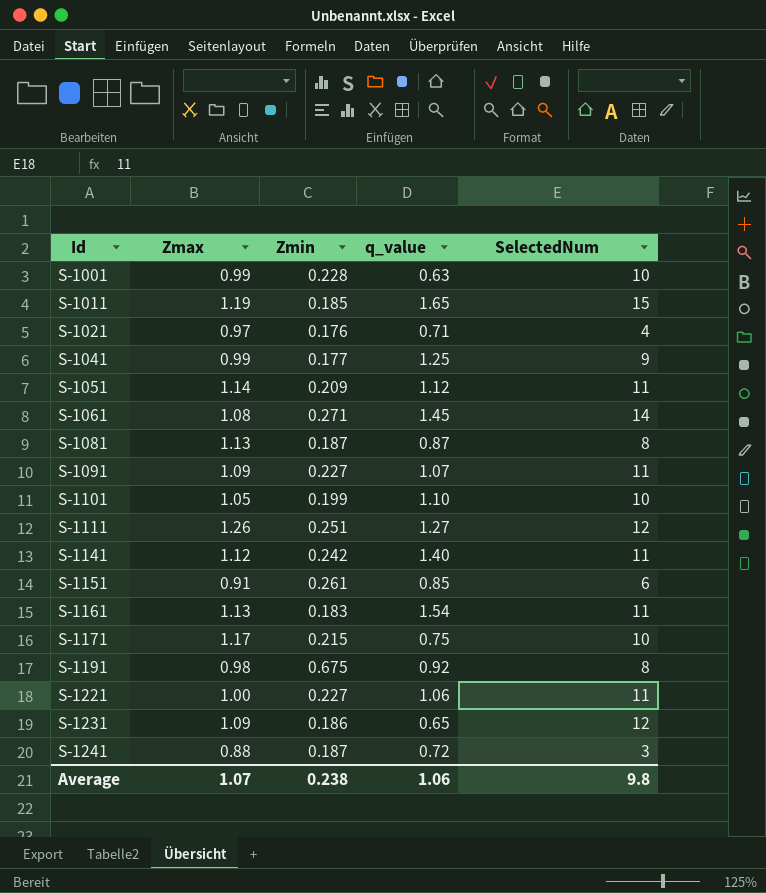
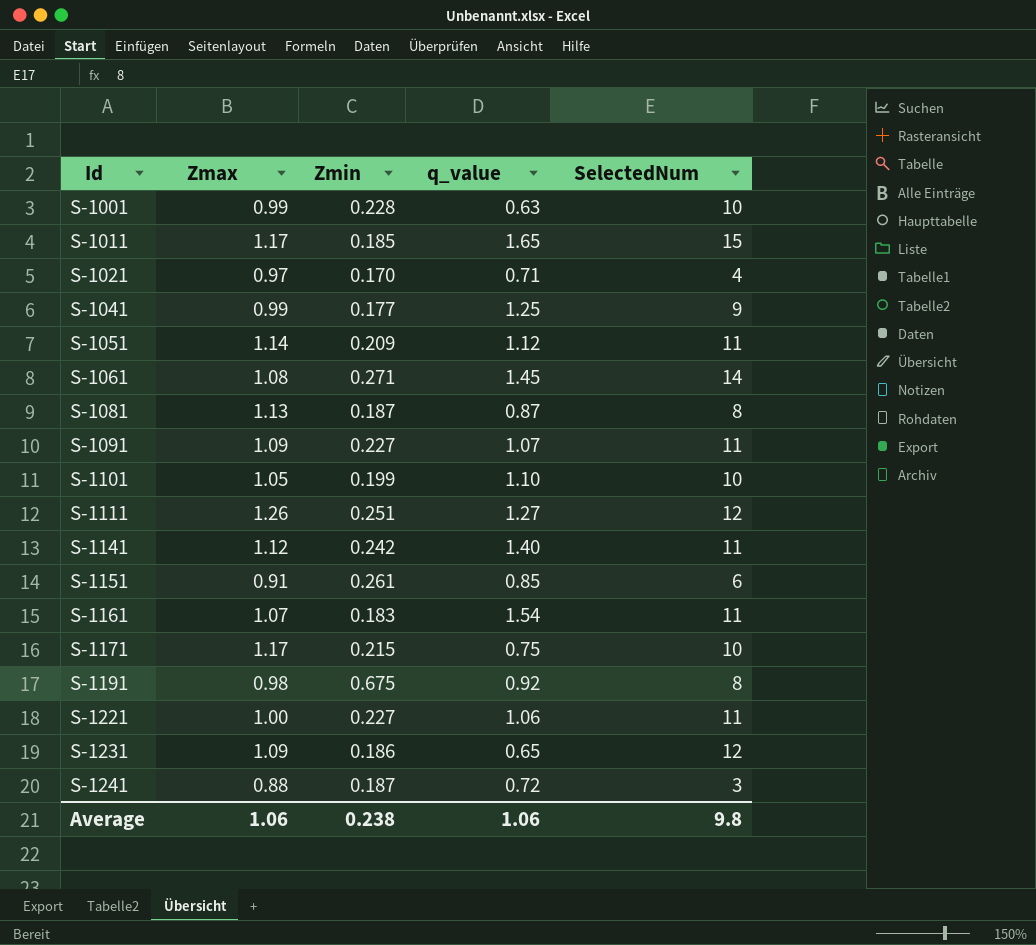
S-1011 | Zmax: 1.19 -> 1.17
S-1021 | Zmin: 0.176 -> 0.170
S-1161 | Zmax: 1.13 -> 1.07
Average | Zmax: 1.07 -> 1.06

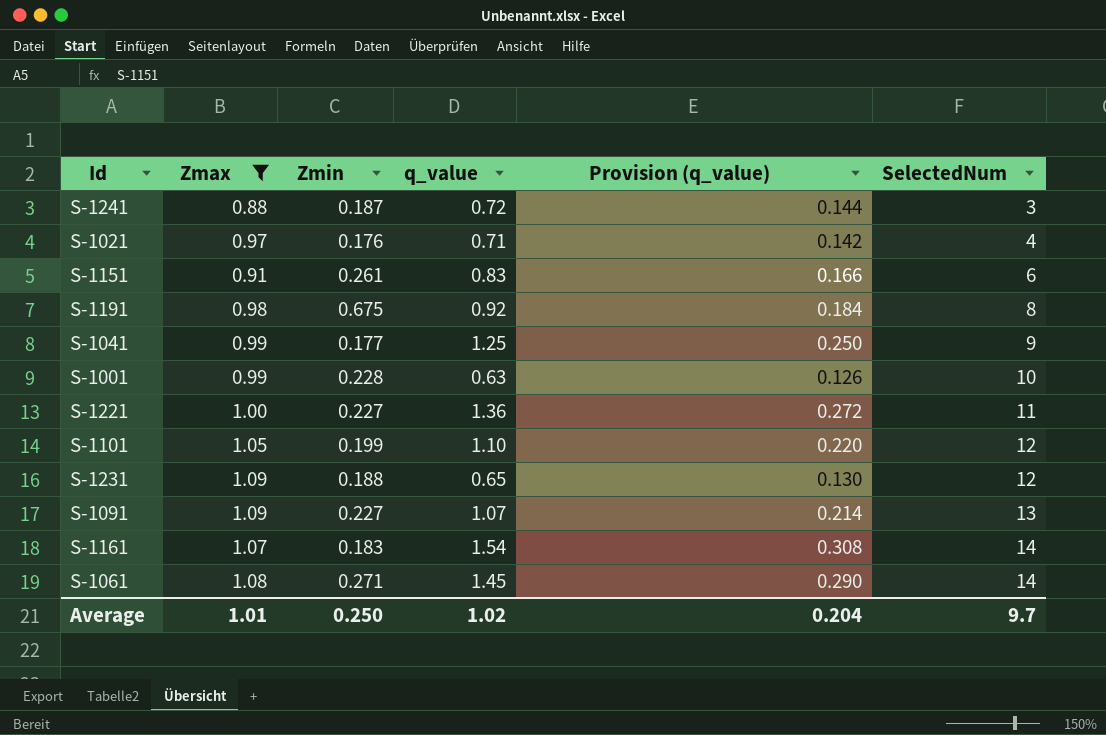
filter: none -> Zmax <= 1.09
row order: Id ascending -> SelectedNum ascending
column Provision (q_value) | formula: none -> [q_value] * 0.2
S-1021 | Zmin: 0.170 -> 0.176
S-1151 | q_value: 0.85 -> 0.83
S-1221 | q_value: 1.06 -> 1.36
S-1101 | SelectedNum: 10 -> 12
S-1231 | Zmin: 0.186 -> 0.188
S-1091 | SelectedNum: 11 -> 13
S-1161 | SelectedNum: 11 -> 14
Average | Zmax: 1.06 -> 1.01
Average | Zmin: 0.238 -> 0.250
Average | q_value: 1.06 -> 1.02
Average | SelectedNum: 9.8 -> 9.7

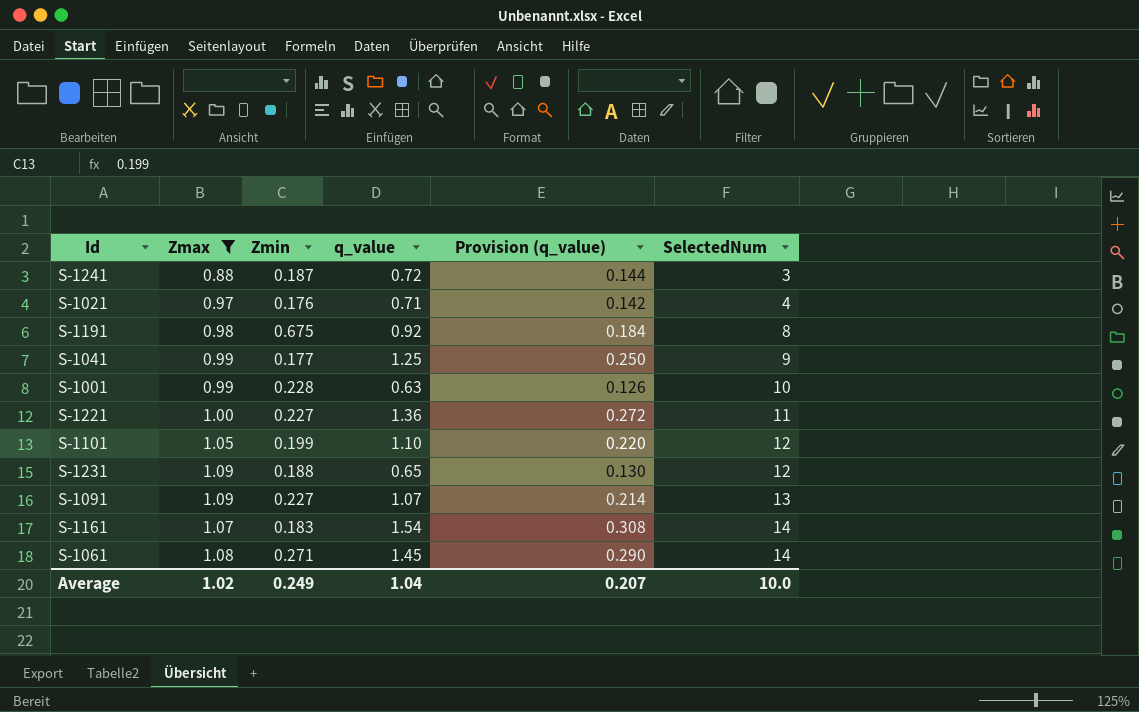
row S-1151: 0.91 | 0.261 | 0.83 | 0.166 | 6 -> none
Average | Zmax: 1.01 -> 1.02
Average | Zmin: 0.250 -> 0.249
Average | q_value: 1.02 -> 1.04
Average | Provision (q_value): 0.204 -> 0.207
Average | SelectedNum: 9.7 -> 10.0

